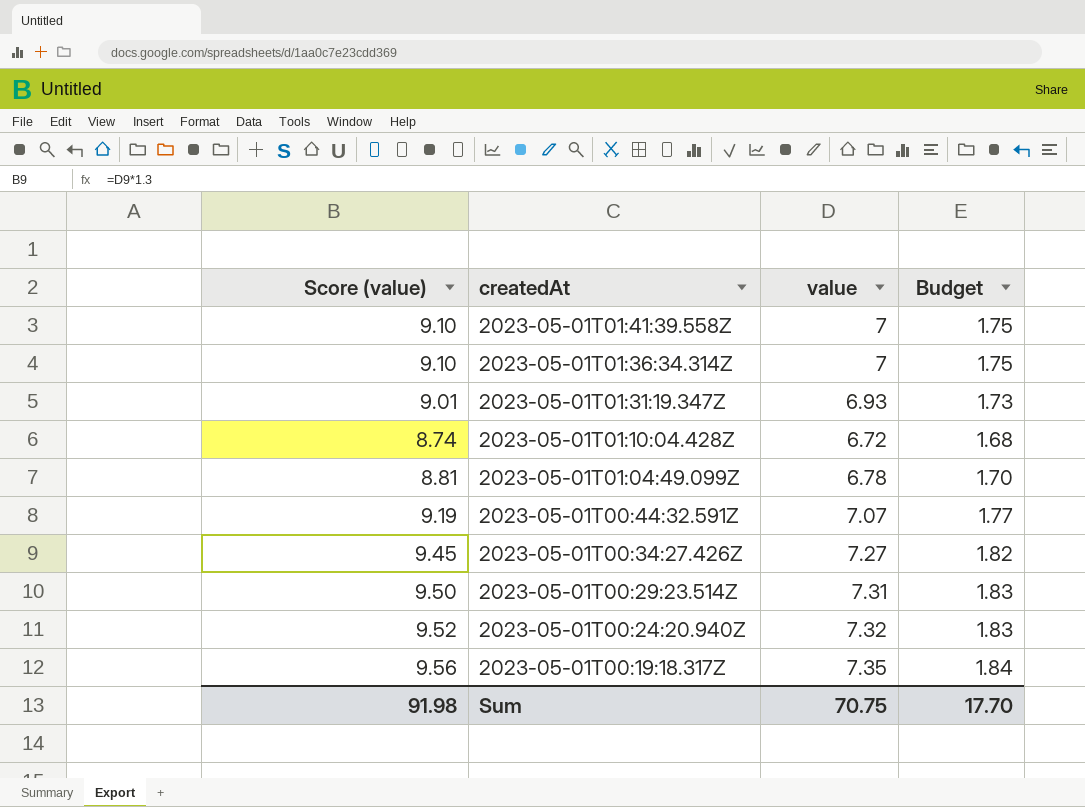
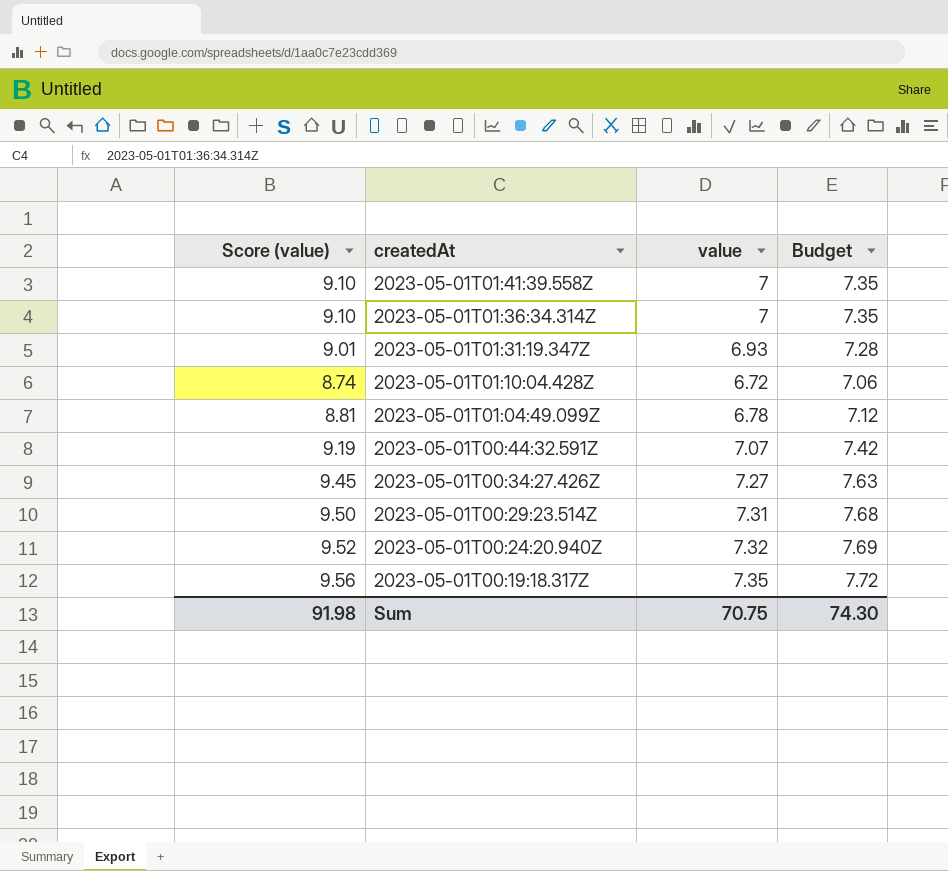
column Budget | formula: [value] * 0.25 -> [value] * 1.05
Sum | Budget: 17.70 -> 74.30

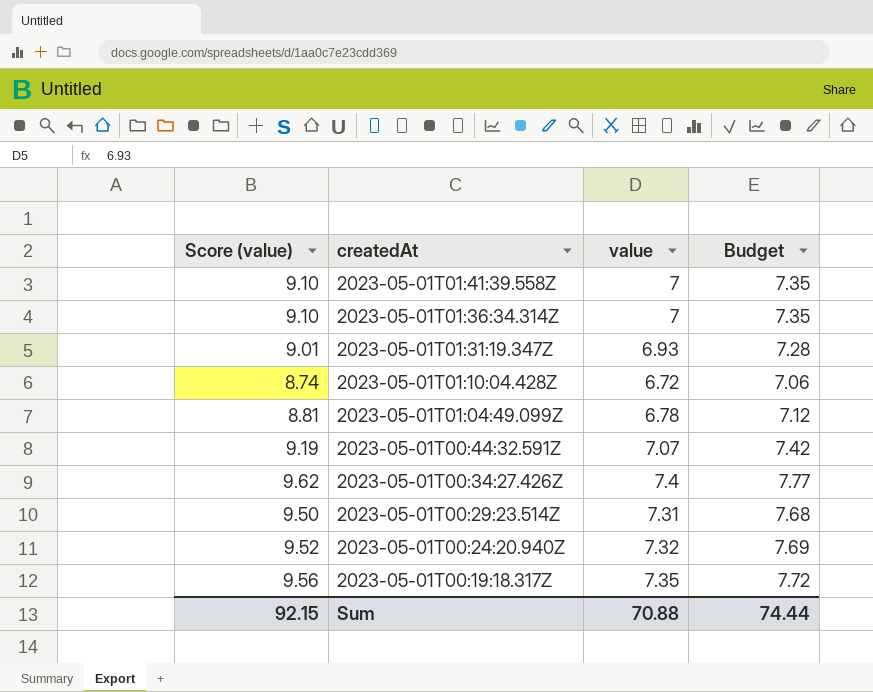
2023-05-01T00:34:27.426Z | Score (value): 9.45 -> 9.62
2023-05-01T00:34:27.426Z | value: 7.27 -> 7.4
2023-05-01T00:34:27.426Z | Budget: 7.63 -> 7.77
Sum | Score (value): 91.98 -> 92.15
Sum | value: 70.75 -> 70.88
Sum | Budget: 74.30 -> 74.44

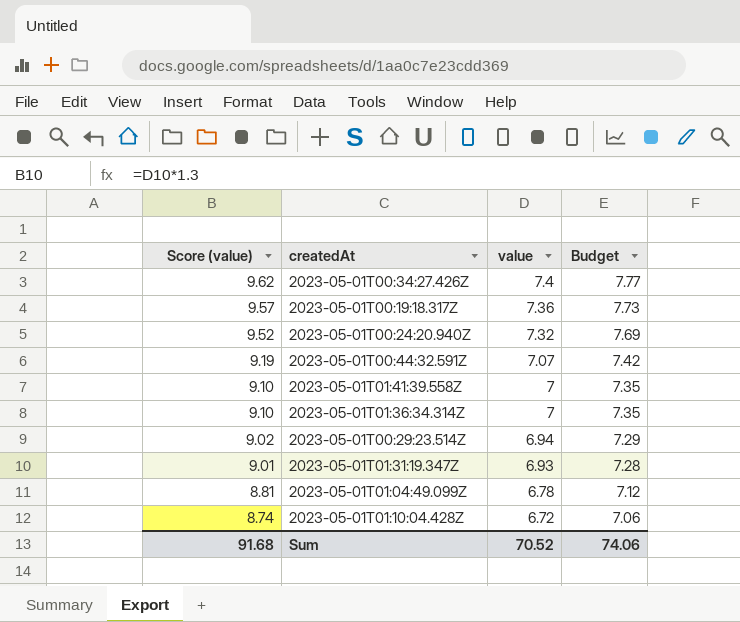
row order: createdAt descending -> Score (value) descending
2023-05-01T00:19:18.317Z | Score (value): 9.56 -> 9.57
2023-05-01T00:19:18.317Z | value: 7.35 -> 7.36
2023-05-01T00:19:18.317Z | Budget: 7.72 -> 7.73
2023-05-01T00:29:23.514Z | Score (value): 9.50 -> 9.02
2023-05-01T00:29:23.514Z | value: 7.31 -> 6.94
2023-05-01T00:29:23.514Z | Budget: 7.68 -> 7.29
Sum | Score (value): 92.15 -> 91.68
Sum | value: 70.88 -> 70.52
Sum | Budget: 74.44 -> 74.06

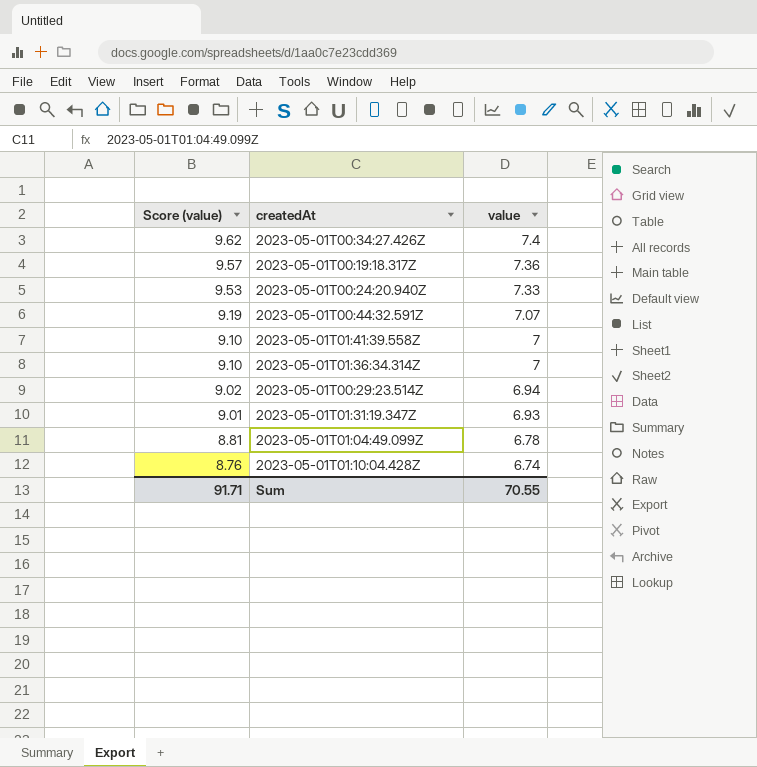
column Budget | formula: [value] * 1.05 -> none
2023-05-01T00:24:20.940Z | Score (value): 9.52 -> 9.53
2023-05-01T00:24:20.940Z | value: 7.32 -> 7.33
2023-05-01T01:10:04.428Z | Score (value): 8.74 -> 8.76
2023-05-01T01:10:04.428Z | value: 6.72 -> 6.74
Sum | Score (value): 91.68 -> 91.71
Sum | value: 70.52 -> 70.55

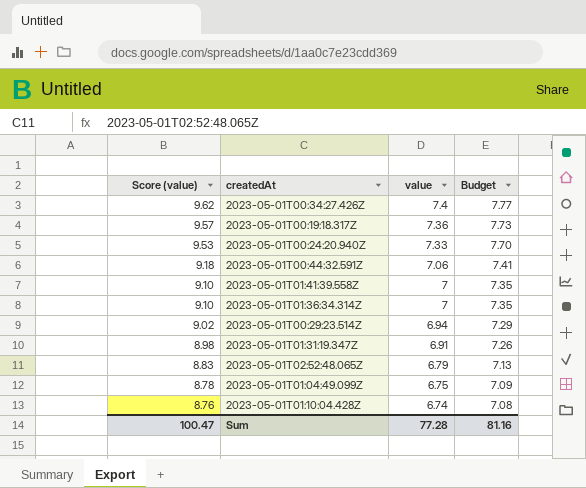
column Budget | formula: none -> [value] * 1.05
2023-05-01T00:44:32.591Z | Score (value): 9.19 -> 9.18
2023-05-01T00:44:32.591Z | value: 7.07 -> 7.06
2023-05-01T01:31:19.347Z | Score (value): 9.01 -> 8.98
2023-05-01T01:31:19.347Z | value: 6.93 -> 6.91
row 2023-05-01T02:52:48.065Z: none -> 8.83 | 6.79 | 7.13
2023-05-01T01:04:49.099Z | Score (value): 8.81 -> 8.78
2023-05-01T01:04:49.099Z | value: 6.78 -> 6.75
Sum | Score (value): 91.71 -> 100.47
Sum | value: 70.55 -> 77.28

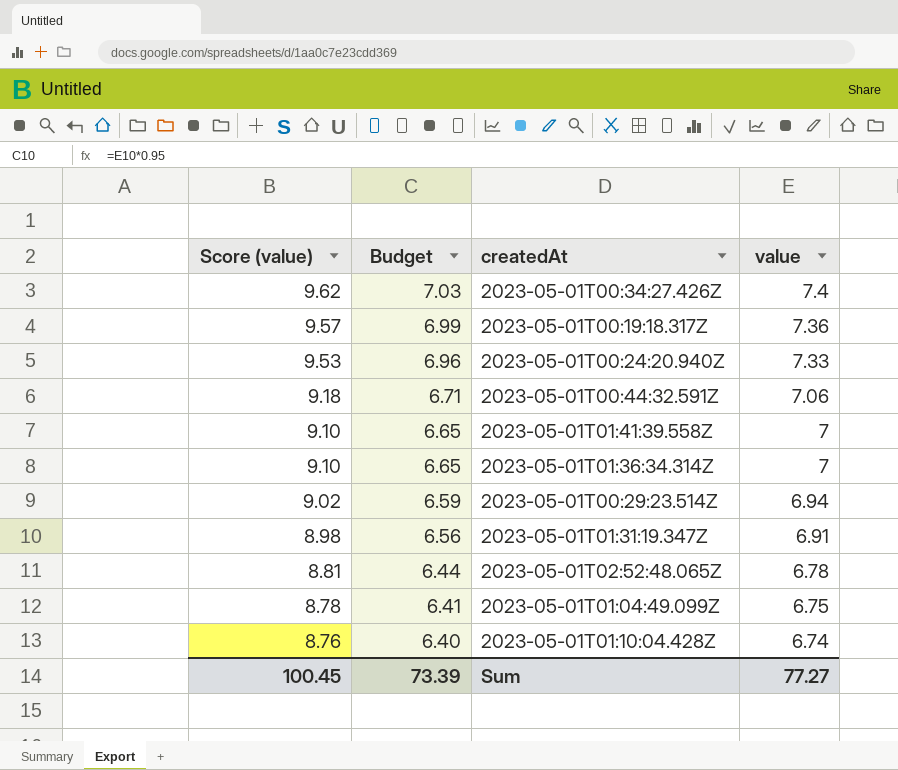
column Budget | formula: [value] * 1.05 -> [value] * 0.95
column Budget | position: 4 -> 2
2023-05-01T02:52:48.065Z | Score (value): 8.83 -> 8.81
2023-05-01T02:52:48.065Z | value: 6.79 -> 6.78
Sum | Score (value): 100.47 -> 100.45
Sum | Budget: 81.16 -> 73.39
Sum | value: 77.28 -> 77.27

